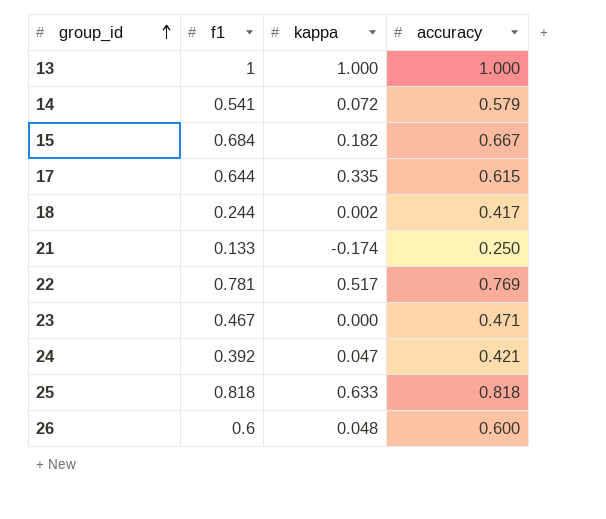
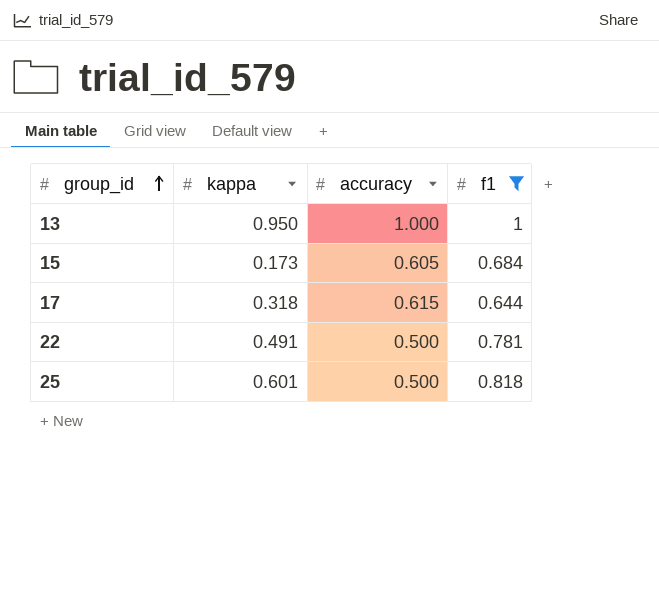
filter: none -> f1 >= 0.644
column f1 | position: 2 -> 4
13 | kappa: 1.000 -> 0.950
15 | kappa: 0.182 -> 0.173
15 | accuracy: 0.667 -> 0.605
17 | kappa: 0.335 -> 0.318
22 | kappa: 0.517 -> 0.491
22 | accuracy: 0.769 -> 0.500
25 | kappa: 0.633 -> 0.601
25 | accuracy: 0.818 -> 0.500

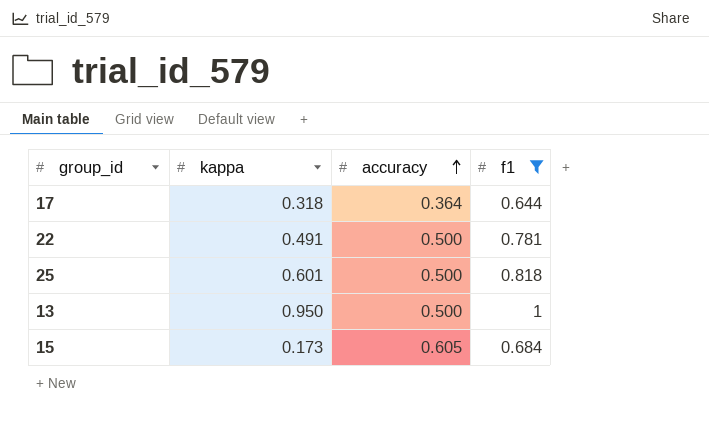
row order: group_id ascending -> accuracy ascending
17 | accuracy: 0.615 -> 0.364
13 | accuracy: 1.000 -> 0.500

